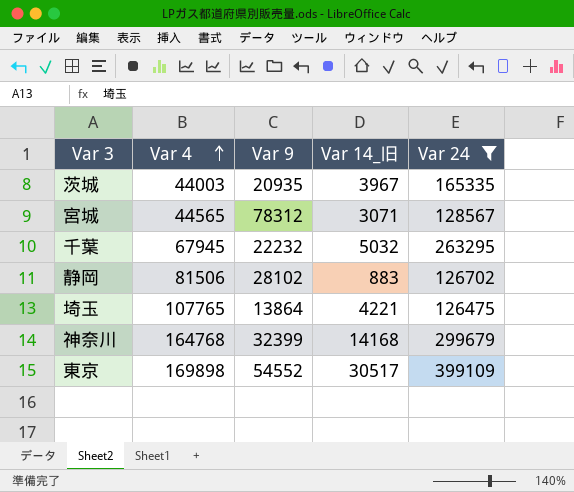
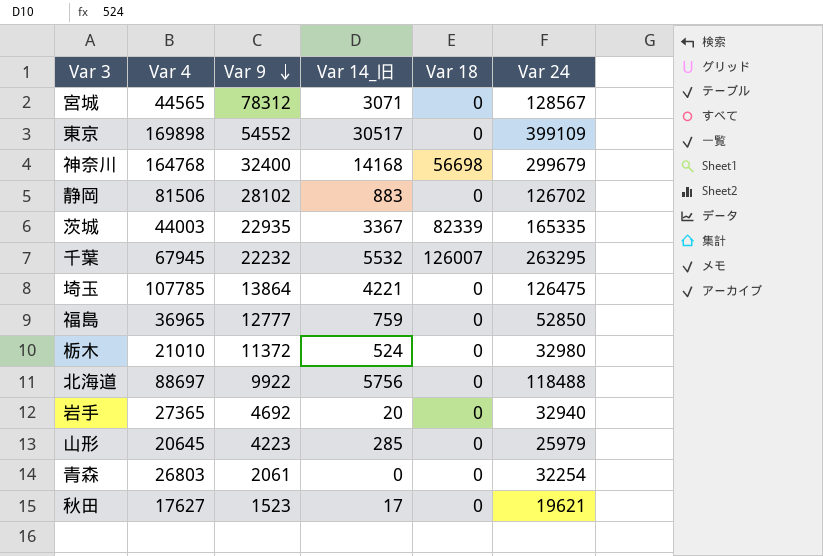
filter: Var 24 >= 126475 -> none
row order: Var 4 ascending -> Var 9 descending
column Var 18 | position: none -> 5
神奈川 | Var 9: 32399 -> 32400
茨城 | Var 9: 20935 -> 22935
茨城 | Var 14_旧: 3967 -> 3367
千葉 | Var 14_旧: 5032 -> 5532
埼玉 | Var 4: 107765 -> 107785

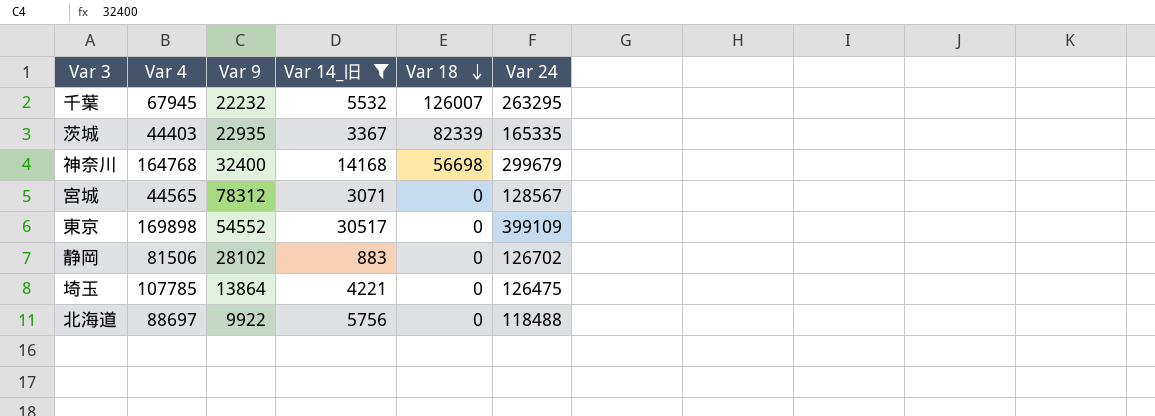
filter: none -> Var 14_旧 >= 883
row order: Var 9 descending -> Var 18 descending
茨城 | Var 4: 44003 -> 44403

